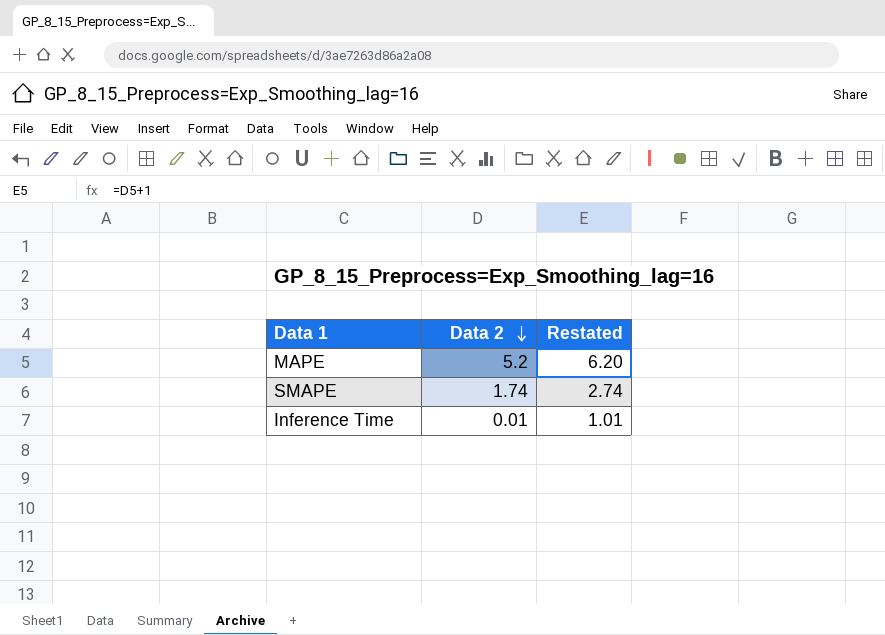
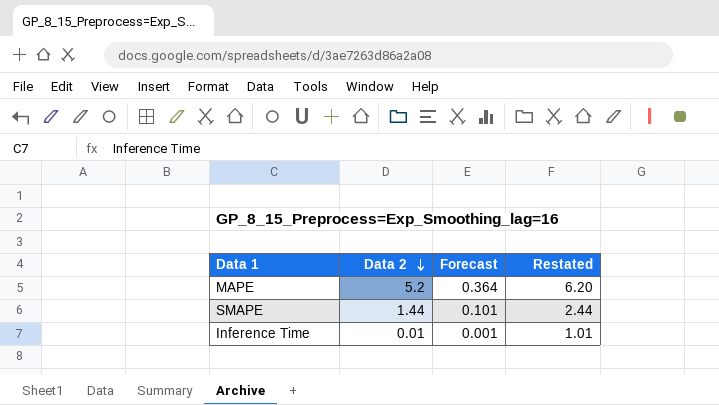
column Forecast | formula: none -> [Data 2] * 0.07
SMAPE | Data 2: 1.74 -> 1.44
SMAPE | Restated: 2.74 -> 2.44

